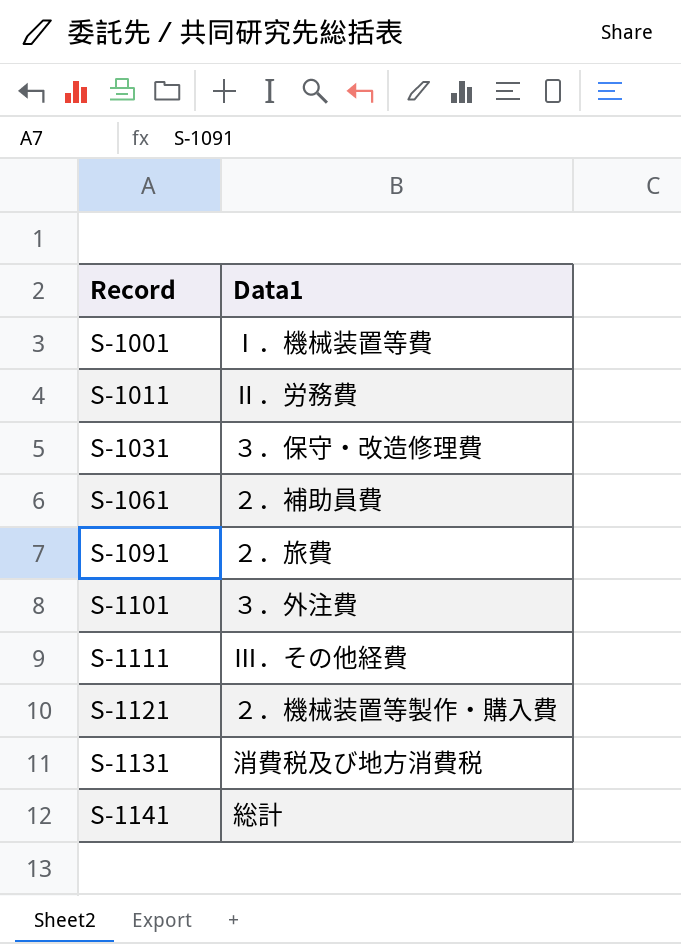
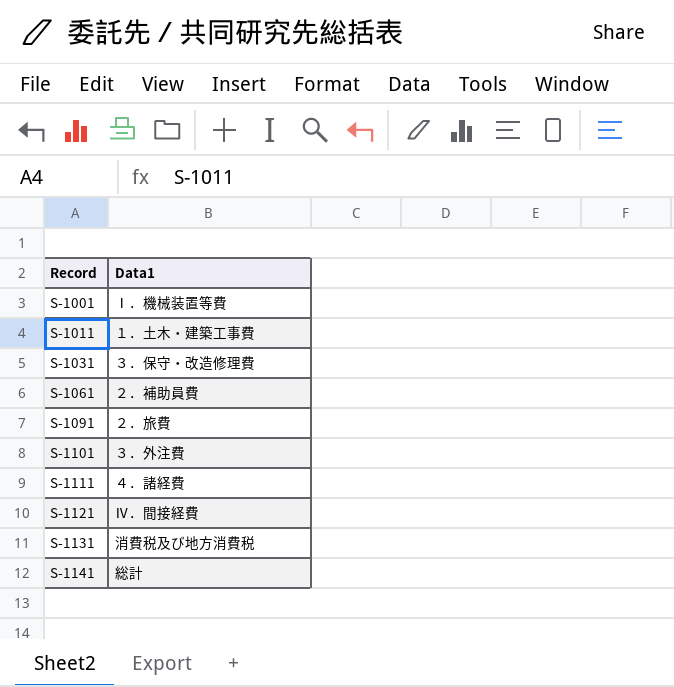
S-1011 | Data1: Ⅱ．労務費 -> １．土木・建築工事費
S-1111 | Data1: Ⅲ．その他経費 -> ４．諸経費
S-1121 | Data1: ２．機械装置等製作・購入費 -> Ⅳ．間接経費

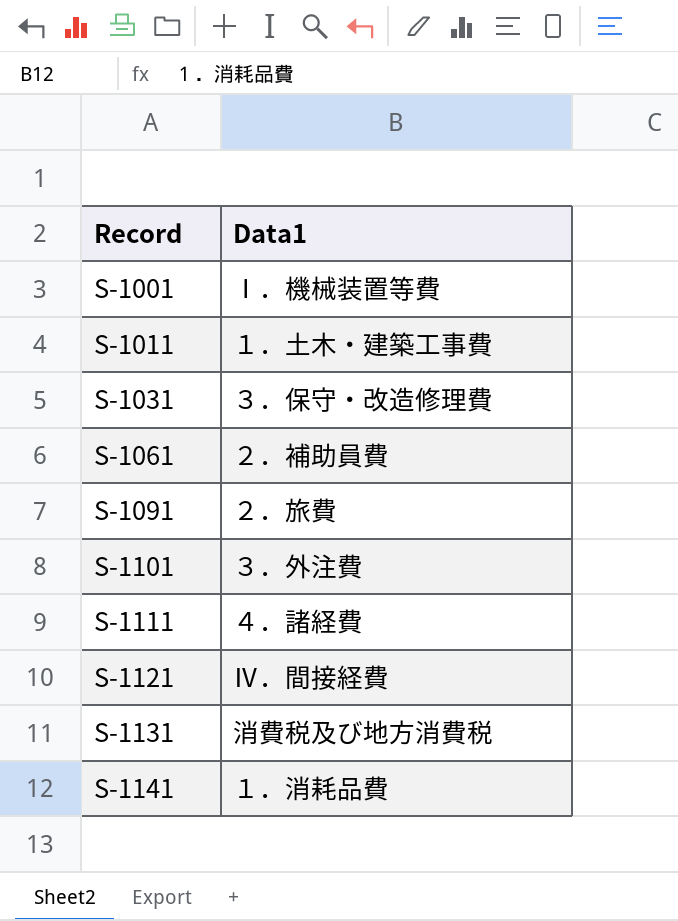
S-1141 | Data1: 総計 -> １．消耗品費

